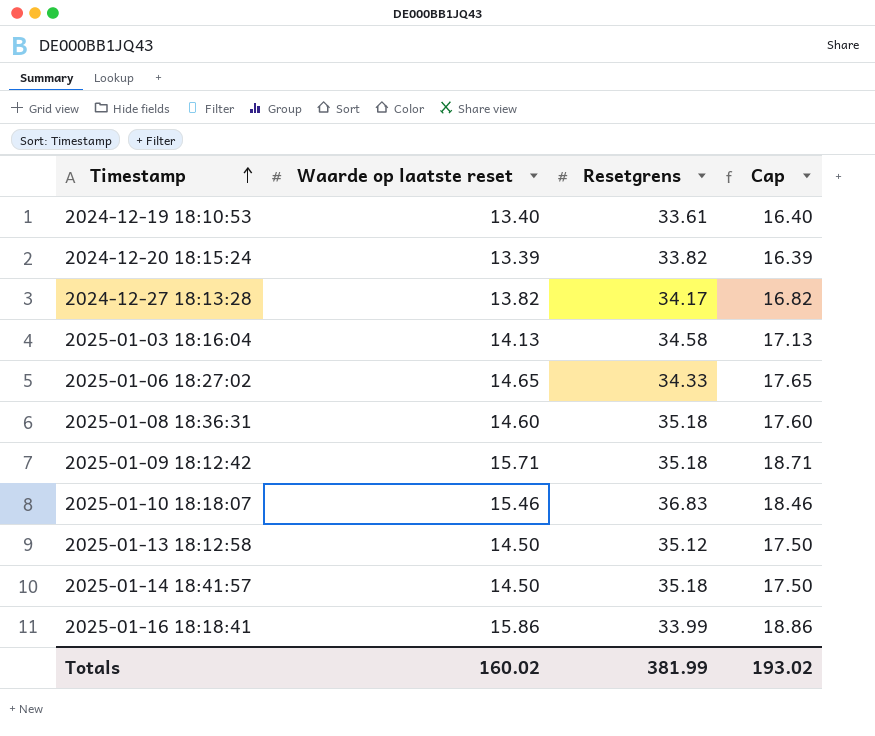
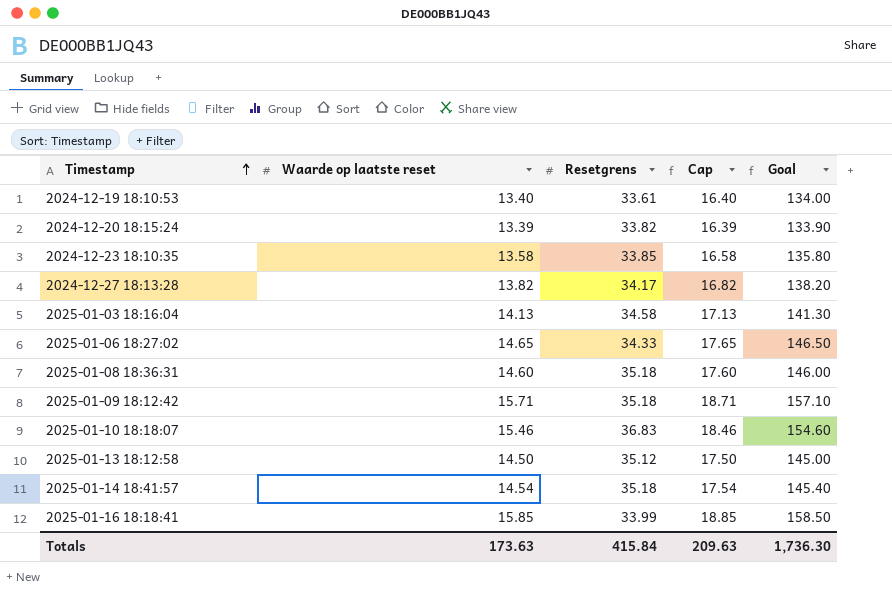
column Goal | formula: none -> [Waarde op laatste reset] * 10
row 2024-12-23 18:10:35: none -> 13.58 | 33.85 | 16.58 | 135.80
2025-01-14 18:41:57 | Waarde op laatste reset: 14.50 -> 14.54
2025-01-14 18:41:57 | Cap: 17.50 -> 17.54
2025-01-16 18:18:41 | Waarde op laatste reset: 15.86 -> 15.85
2025-01-16 18:18:41 | Cap: 18.86 -> 18.85
Totals | Waarde op laatste reset: 160.02 -> 173.63
Totals | Resetgrens: 381.99 -> 415.84
Totals | Cap: 193.02 -> 209.63

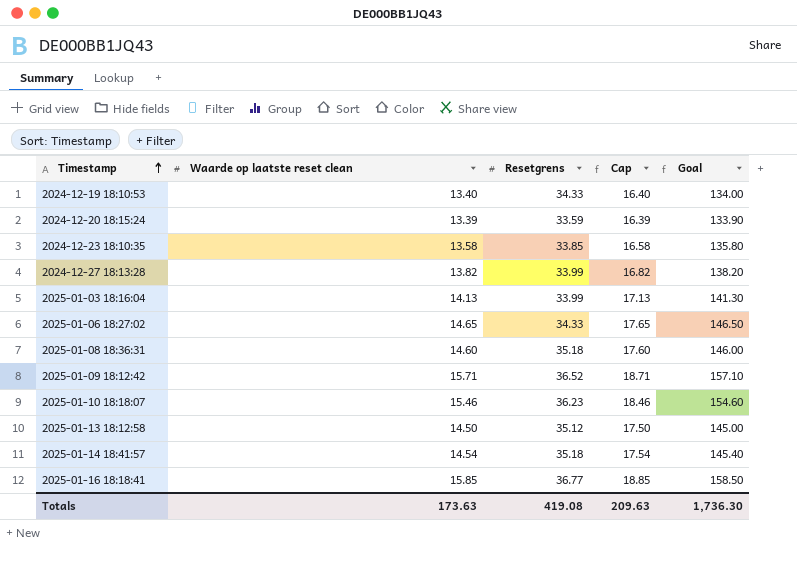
column name: Waarde op laatste reset -> Waarde op laatste reset clean
2024-12-19 18:10:53 | Resetgrens: 33.61 -> 34.33
2024-12-20 18:15:24 | Resetgrens: 33.82 -> 33.59
2024-12-27 18:13:28 | Resetgrens: 34.17 -> 33.99
2025-01-03 18:16:04 | Resetgrens: 34.58 -> 33.99
2025-01-09 18:12:42 | Resetgrens: 35.18 -> 36.52
2025-01-10 18:18:07 | Resetgrens: 36.83 -> 36.23
2025-01-16 18:18:41 | Resetgrens: 33.99 -> 36.77
Totals | Resetgrens: 415.84 -> 419.08

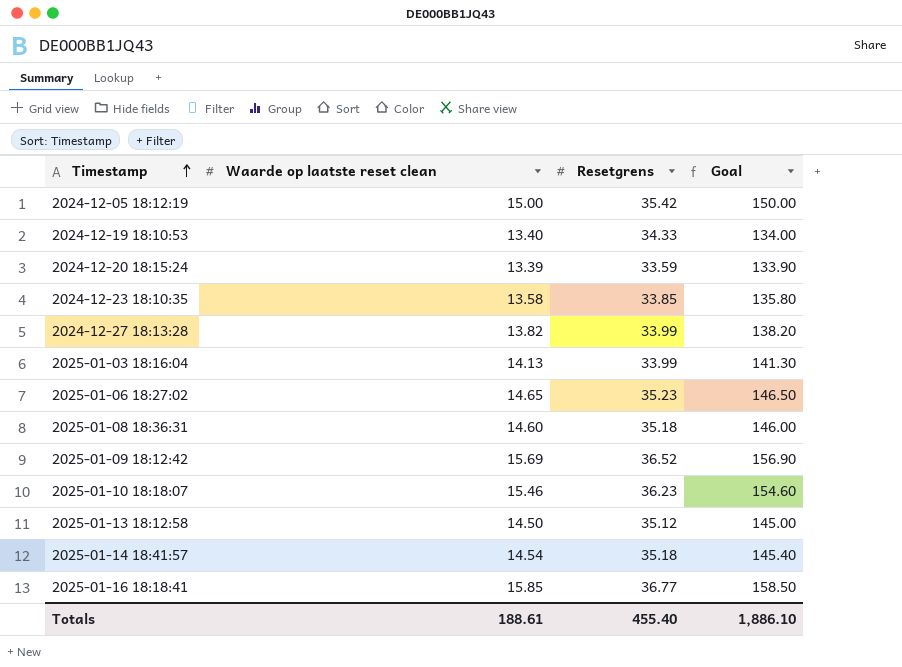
column Cap | formula: [Waarde op laatste reset clean] + 3 -> none
row 2024-12-05 18:12:19: none -> 15.00 | 35.42 | 150.00
2025-01-06 18:27:02 | Resetgrens: 34.33 -> 35.23
2025-01-09 18:12:42 | Waarde op laatste reset clean: 15.71 -> 15.69
2025-01-09 18:12:42 | Goal: 157.10 -> 156.90
Totals | Waarde op laatste reset clean: 173.63 -> 188.61
Totals | Resetgrens: 419.08 -> 455.40
Totals | Goal: 1,736.30 -> 1,886.10

